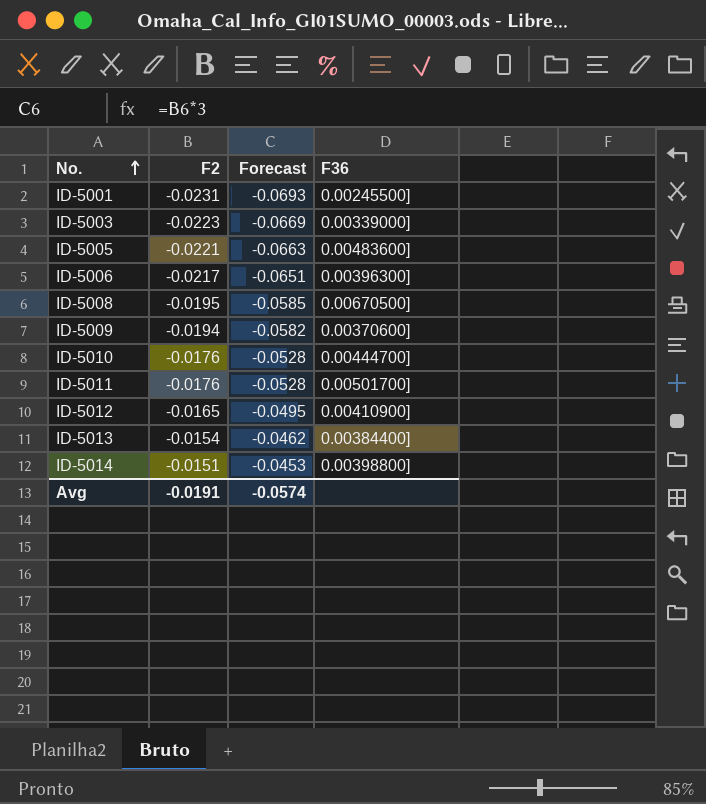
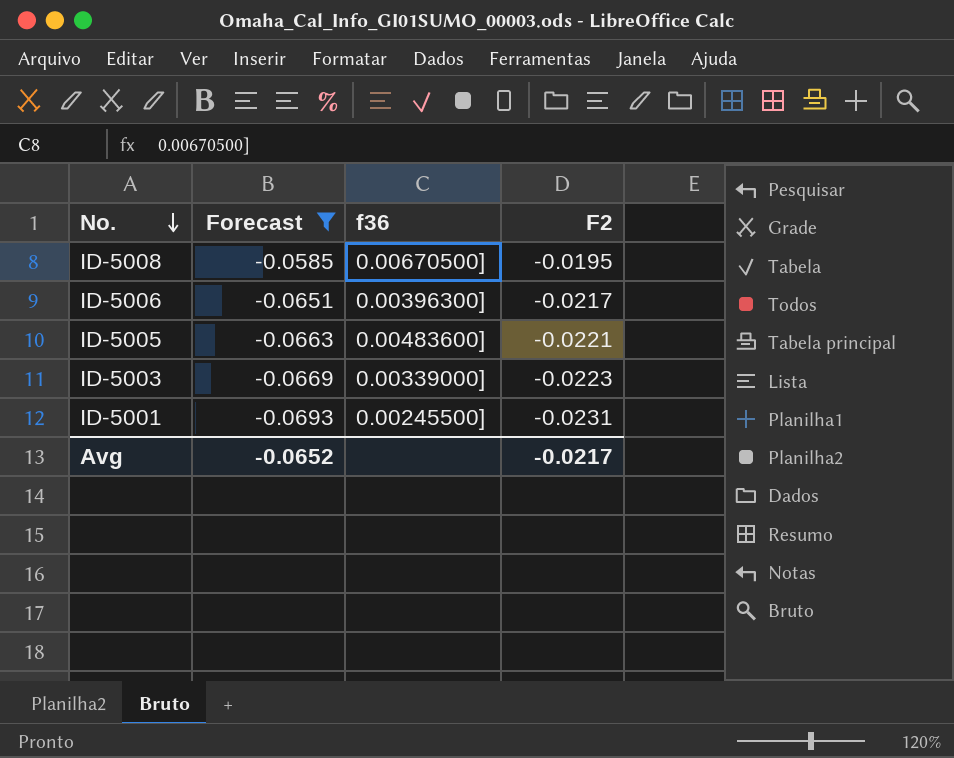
filter: none -> Forecast <= -0.0585
row order: No. ascending -> No. descending
column name: F36 -> f36
column F2 | position: 2 -> 4
Avg | Forecast: -0.0574 -> -0.0652
Avg | F2: -0.0191 -> -0.0217

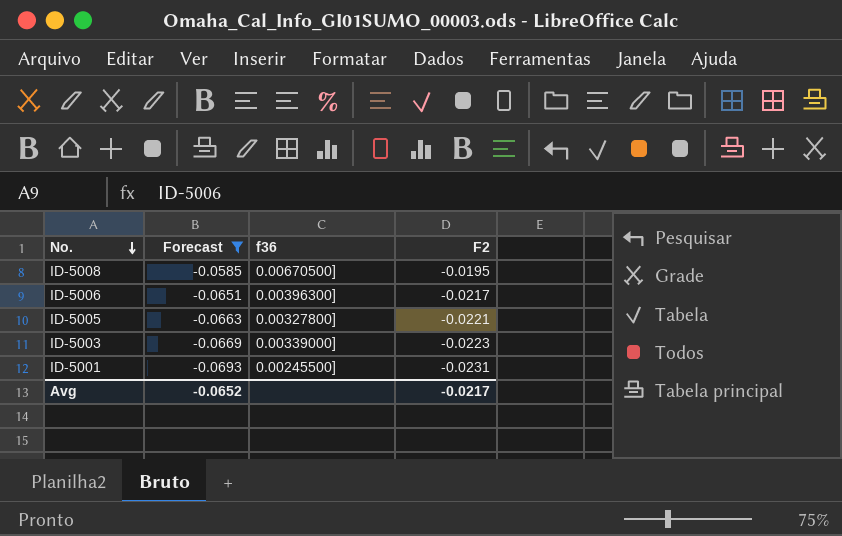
ID-5005 | f36: 0.00483600] -> 0.00327800]

